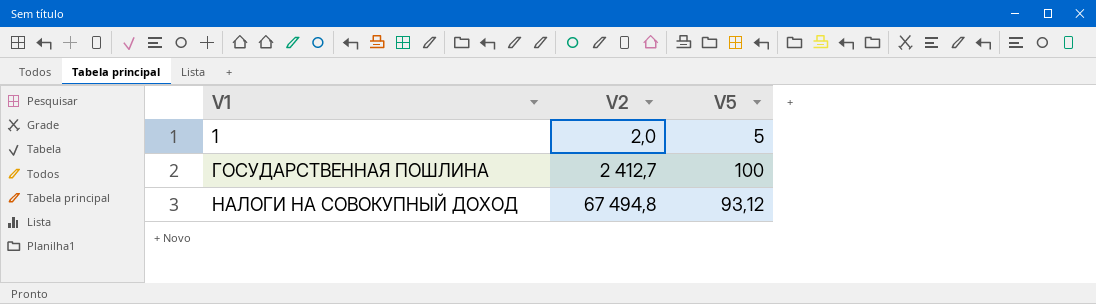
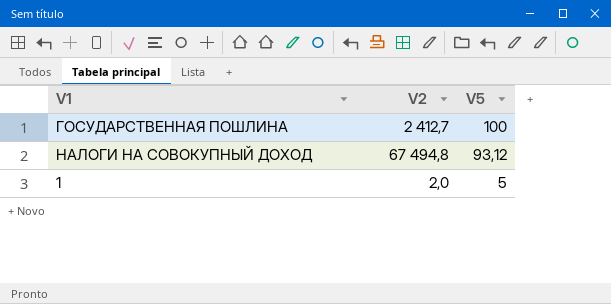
row order: V1 ascending -> V5 descending

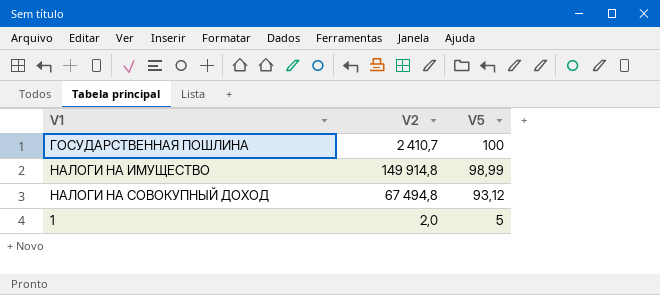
ГОСУДАРСТВЕННАЯ ПОШЛИНА | V2: 2 412,7 -> 2 410,7
row НАЛОГИ НА ИМУЩЕСТВО: none -> 149 914,8 | 98,99

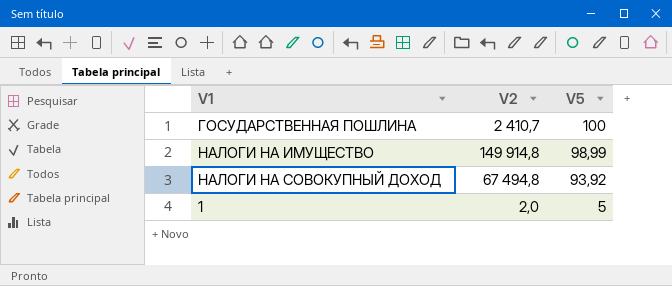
НАЛОГИ НА СОВОКУПНЫЙ ДОХОД | V5: 93,12 -> 93,92

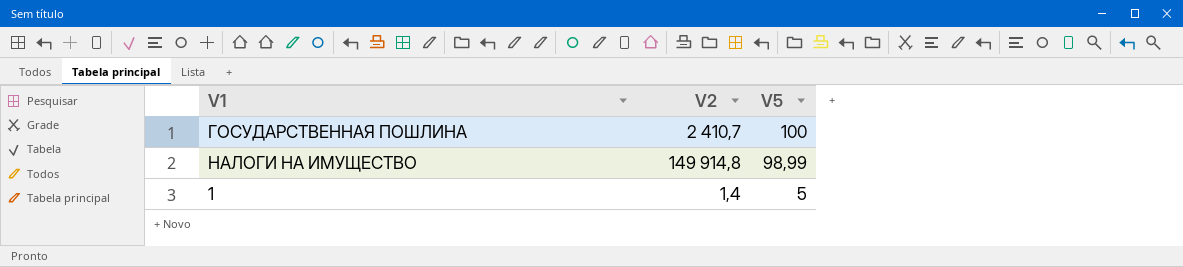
row НАЛОГИ НА СОВОКУПНЫЙ ДОХОД: 67 494,8 | 93,92 -> none
1 | V2: 2,0 -> 1,4

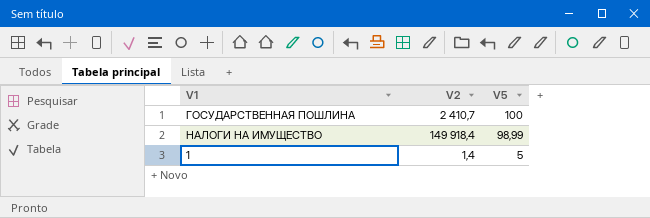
НАЛОГИ НА ИМУЩЕСТВО | V2: 149 914,8 -> 149 918,4

